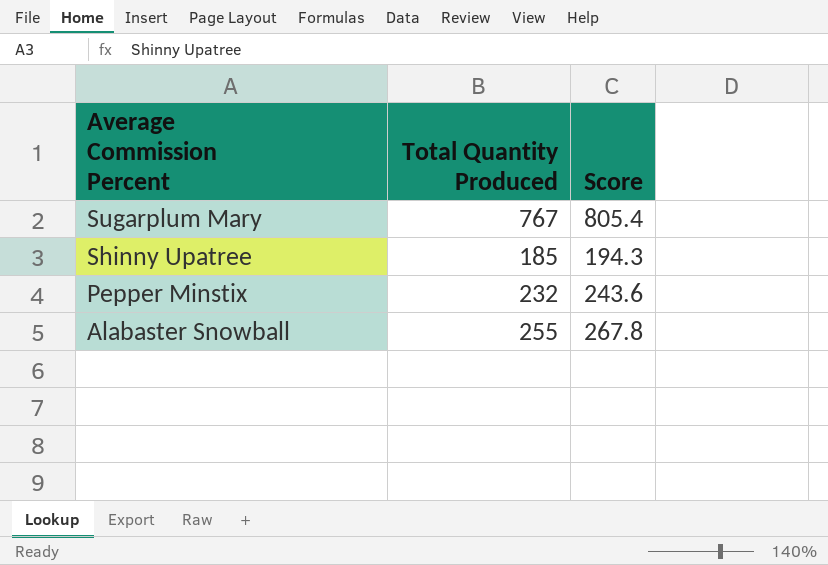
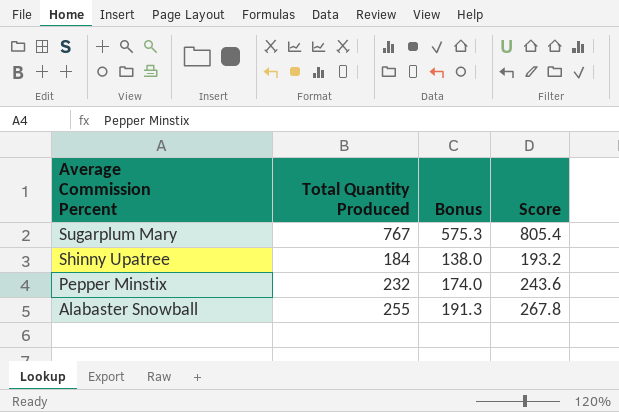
column Bonus | formula: none -> [Total Quantity Produced] * 0.75
Shinny Upatree | Total Quantity Produced: 185 -> 184
Shinny Upatree | Score: 194.3 -> 193.2

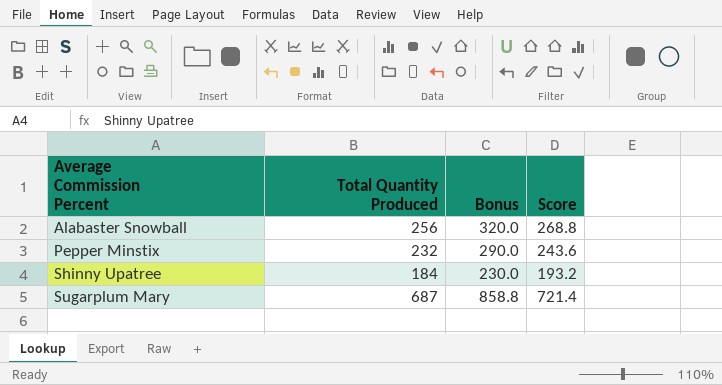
row order: Average Commission Percent descending -> Average Commission Percent ascending
column Bonus | formula: [Total Quantity Produced] * 0.75 -> [Total Quantity Produced] * 1.25
Alabaster Snowball | Total Quantity Produced: 255 -> 256
Alabaster Snowball | Score: 267.8 -> 268.8
Sugarplum Mary | Total Quantity Produced: 767 -> 687
Sugarplum Mary | Score: 805.4 -> 721.4

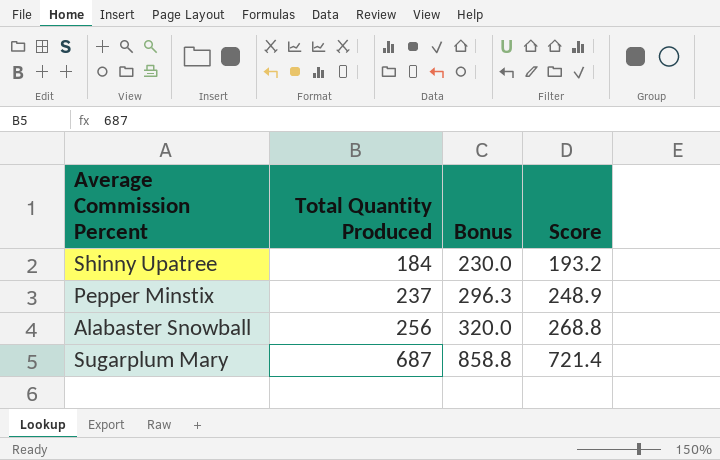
row order: Average Commission Percent ascending -> Total Quantity Produced ascending
Pepper Minstix | Total Quantity Produced: 232 -> 237
Pepper Minstix | Bonus: 290.0 -> 296.3
Pepper Minstix | Score: 243.6 -> 248.9

